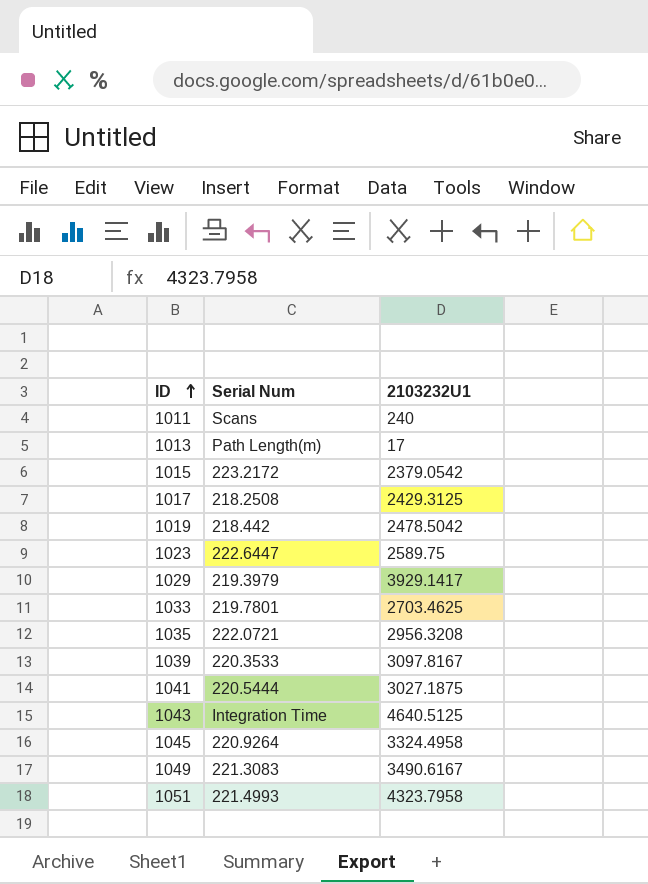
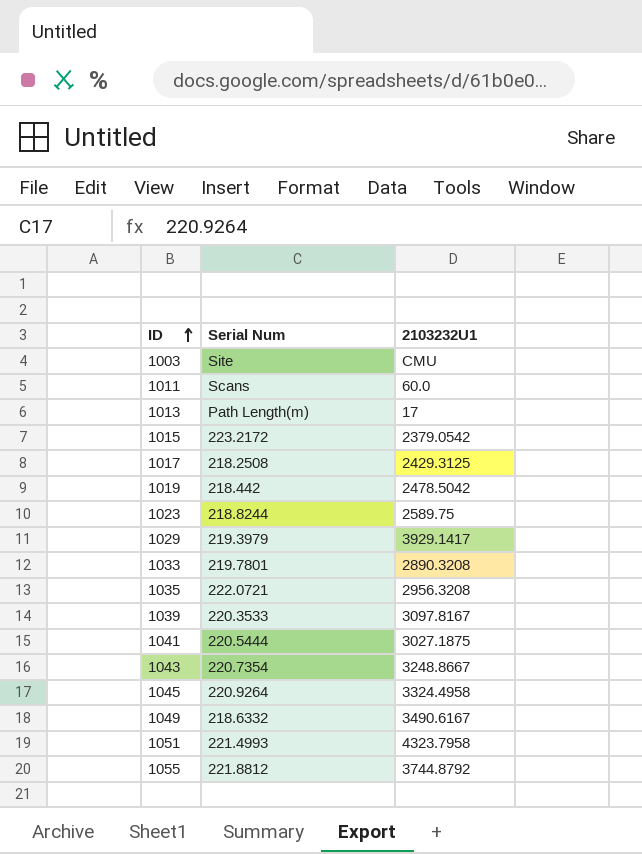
row 1003: none -> Site | CMU
1011 | 2103232U1: 240 -> 60.0
1023 | Serial Num: 222.6447 -> 218.8244
1033 | 2103232U1: 2703.4625 -> 2890.3208
1043 | Serial Num: Integration Time -> 220.7354
1043 | 2103232U1: 4640.5125 -> 3248.8667
1049 | Serial Num: 221.3083 -> 218.6332
row 1055: none -> 221.8812 | 3744.8792

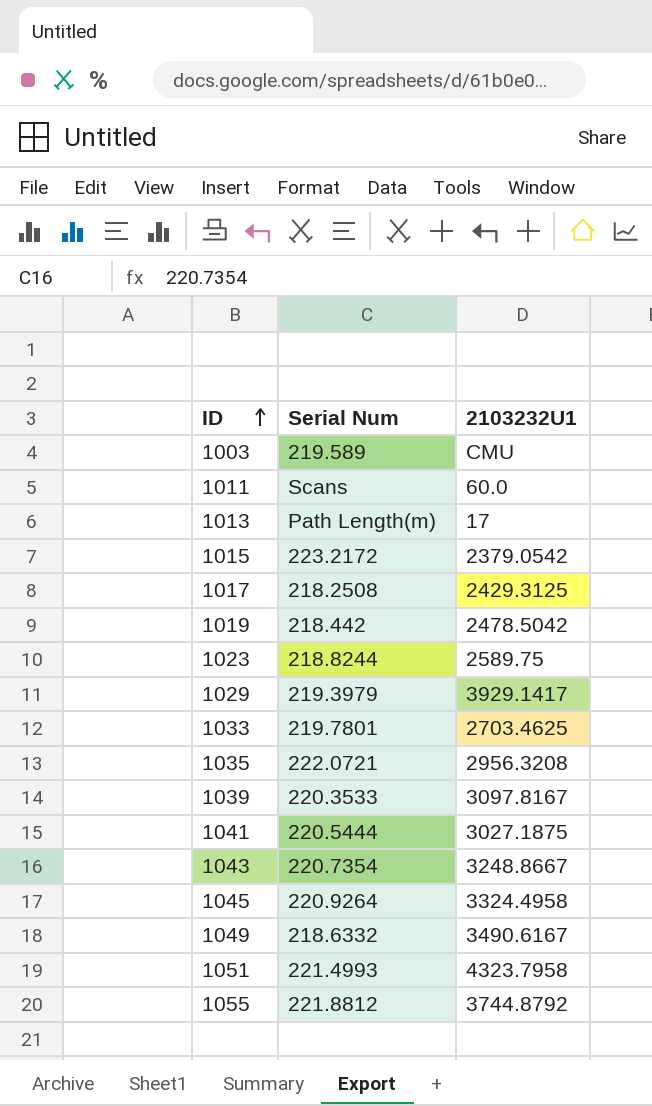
1003 | Serial Num: Site -> 219.589
1033 | 2103232U1: 2890.3208 -> 2703.4625

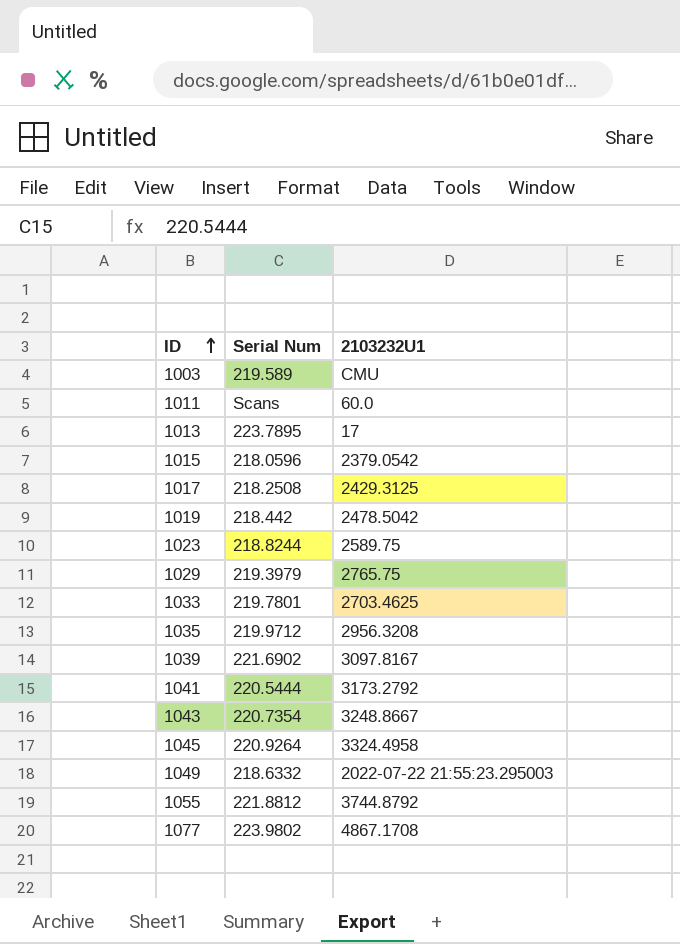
row 1051: 221.4993 | 4323.7958 -> none
1013 | Serial Num: Path Length(m) -> 223.7895
1015 | Serial Num: 223.2172 -> 218.0596
1029 | 2103232U1: 3929.1417 -> 2765.75
1035 | Serial Num: 222.0721 -> 219.9712
1039 | Serial Num: 220.3533 -> 221.6902
1041 | 2103232U1: 3027.1875 -> 3173.2792
1049 | 2103232U1: 3490.6167 -> 2022-07-22 21:55:23.295003
row 1077: none -> 223.9802 | 4867.1708

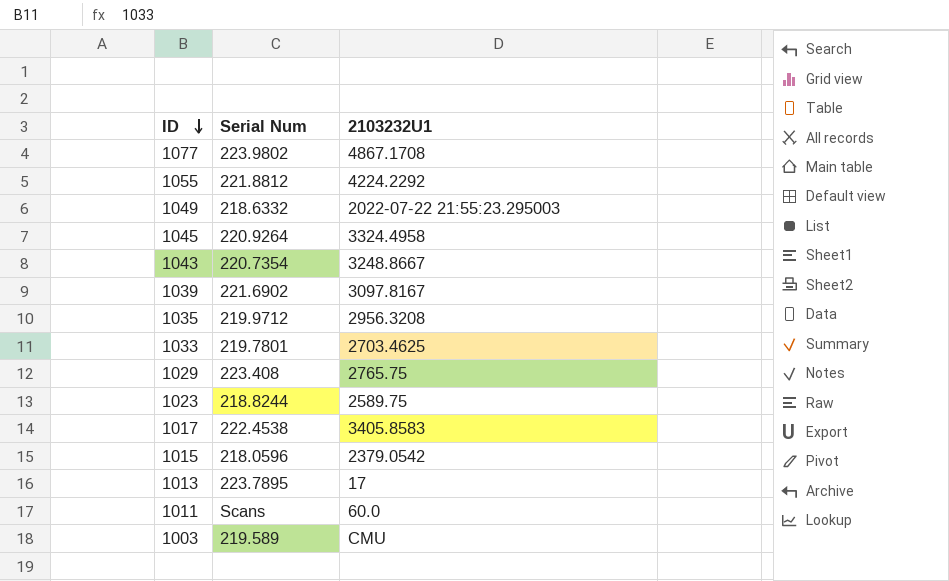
row order: ID ascending -> ID descending
row 1019: 218.442 | 2478.5042 -> none
row 1041: 220.5444 | 3173.2792 -> none
1055 | 2103232U1: 3744.8792 -> 4224.2292
1029 | Serial Num: 219.3979 -> 223.408
1017 | Serial Num: 218.2508 -> 222.4538
1017 | 2103232U1: 2429.3125 -> 3405.8583

